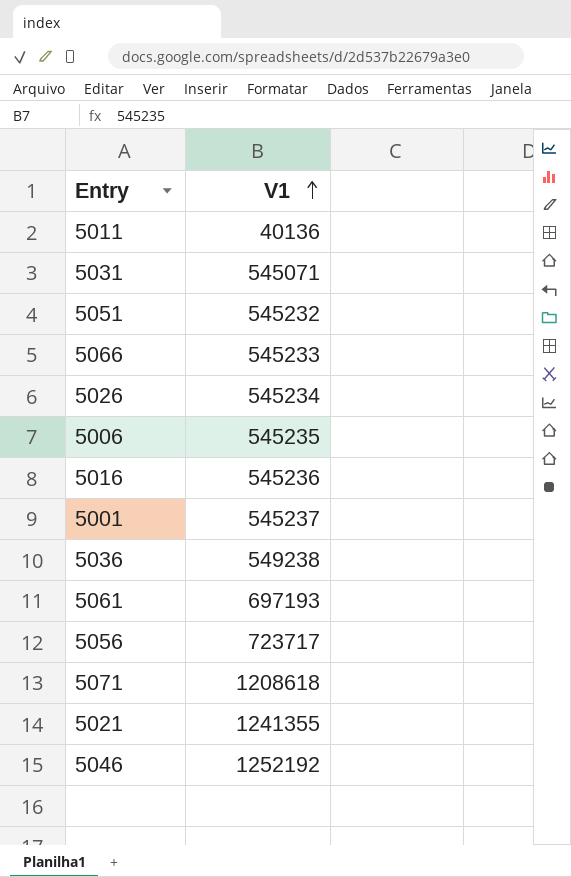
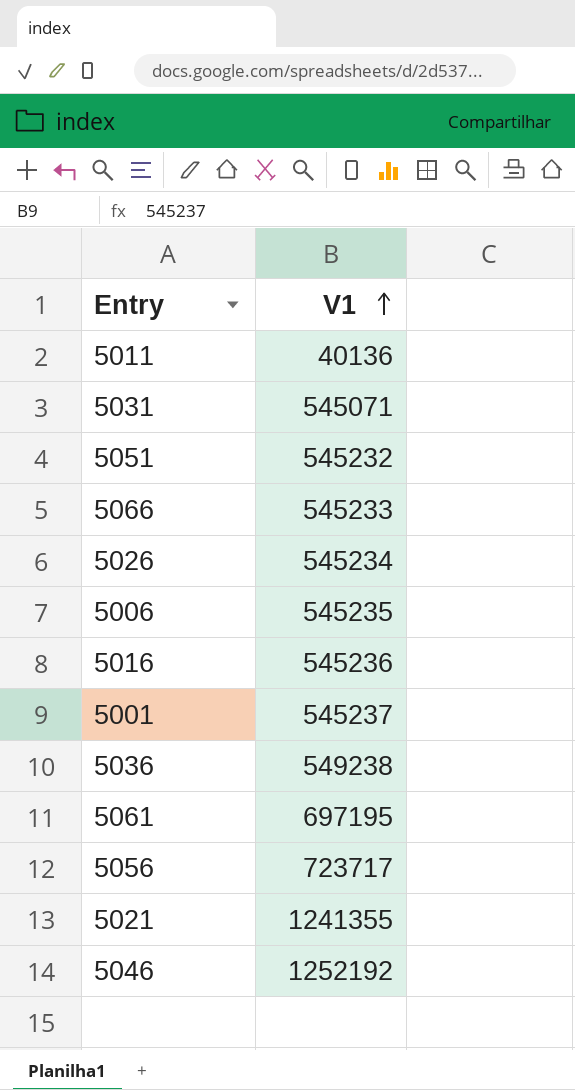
row 5071: 1208618 -> none
5061 | V1: 697193 -> 697195

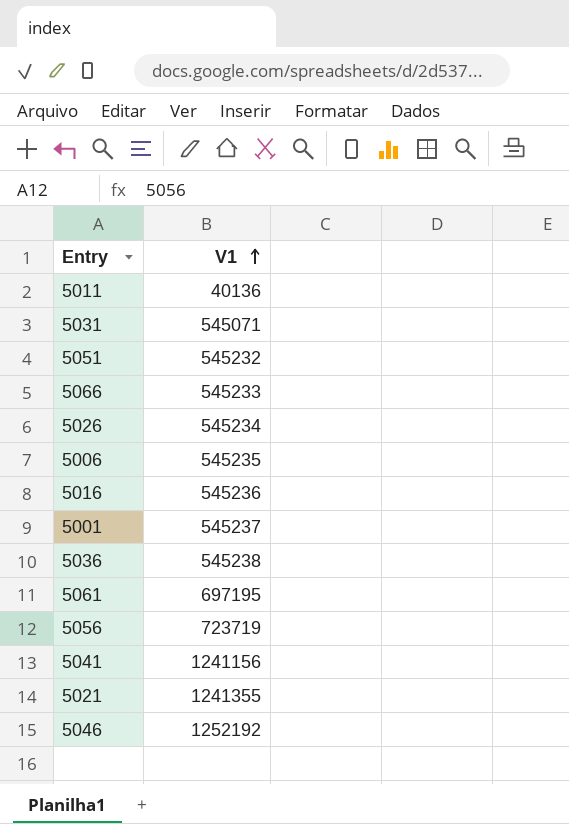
5036 | V1: 549238 -> 545238
5056 | V1: 723717 -> 723719
row 5041: none -> 1241156

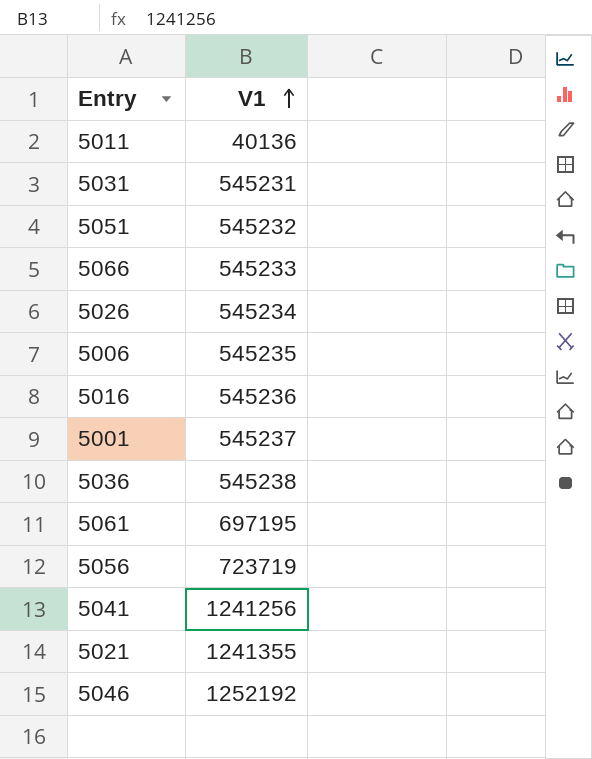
5031 | V1: 545071 -> 545231
5041 | V1: 1241156 -> 1241256

